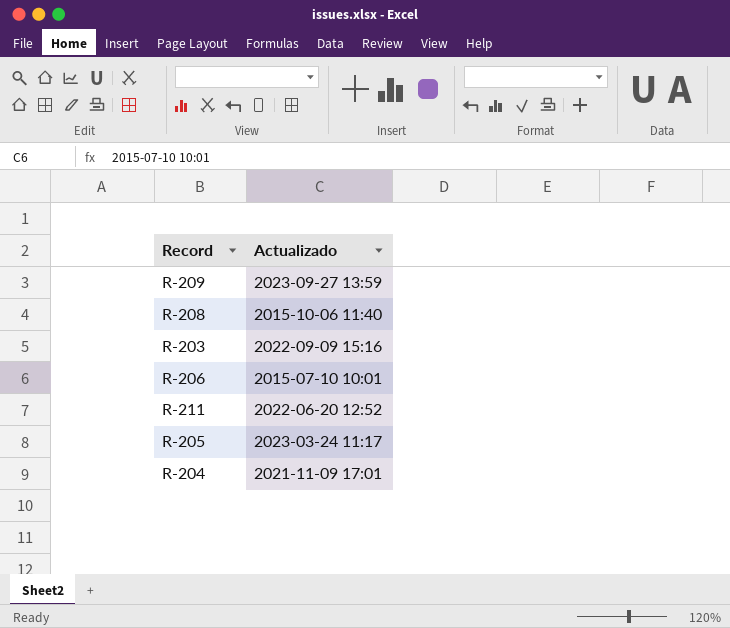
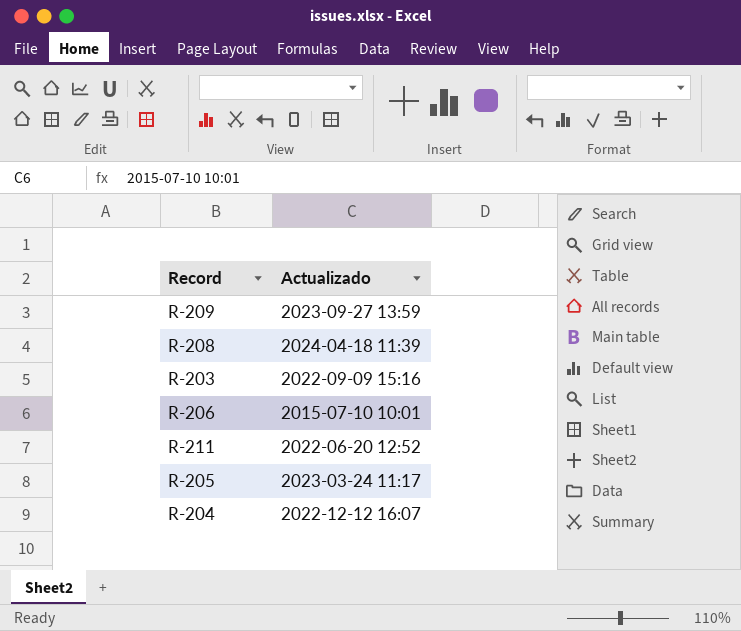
R-208 | Actualizado: 2015-10-06 11:40 -> 2024-04-18 11:39
R-204 | Actualizado: 2021-11-09 17:01 -> 2022-12-12 16:07

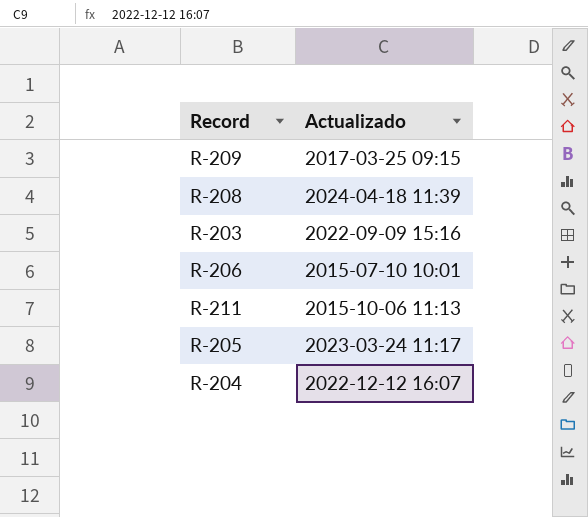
R-209 | Actualizado: 2023-09-27 13:59 -> 2017-03-25 09:15
R-211 | Actualizado: 2022-06-20 12:52 -> 2015-10-06 11:13

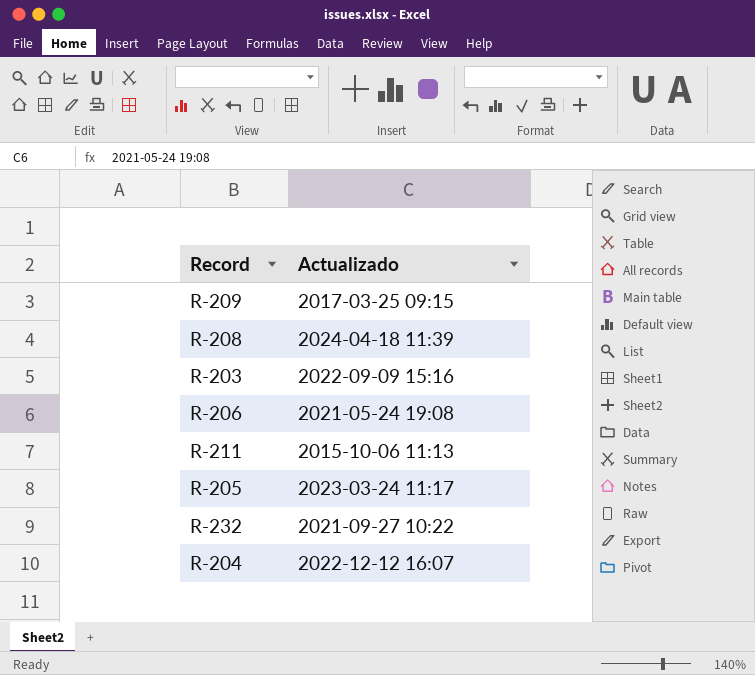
R-206 | Actualizado: 2015-07-10 10:01 -> 2021-05-24 19:08
row R-232: none -> 2021-09-27 10:22

